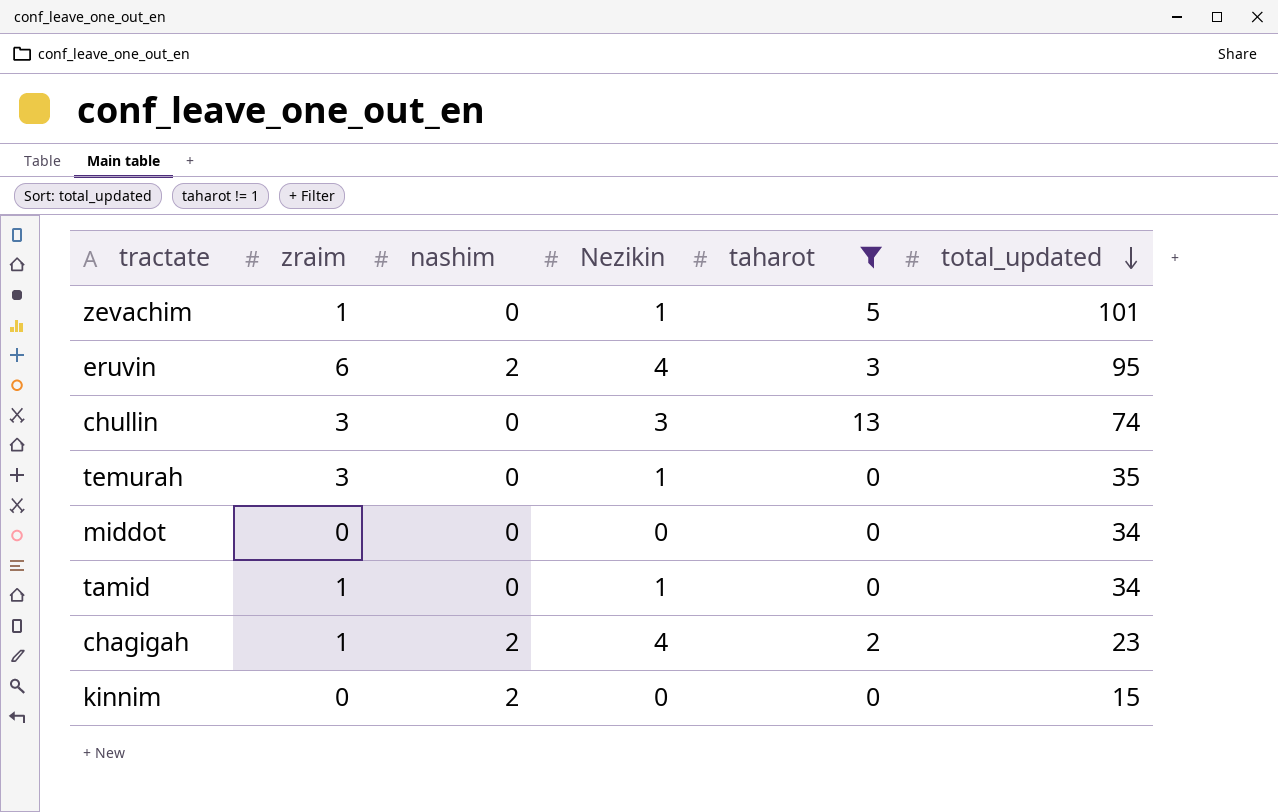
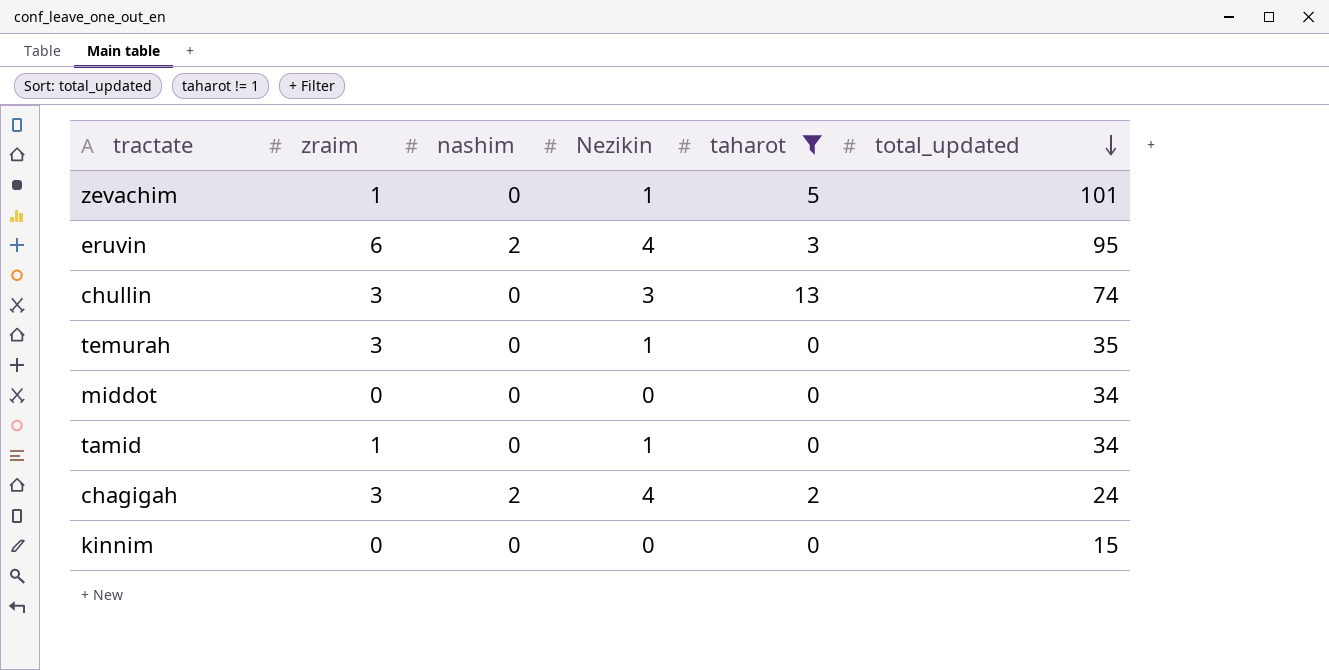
chagigah | zraim: 1 -> 3
chagigah | total_updated: 23 -> 24
kinnim | nashim: 2 -> 0

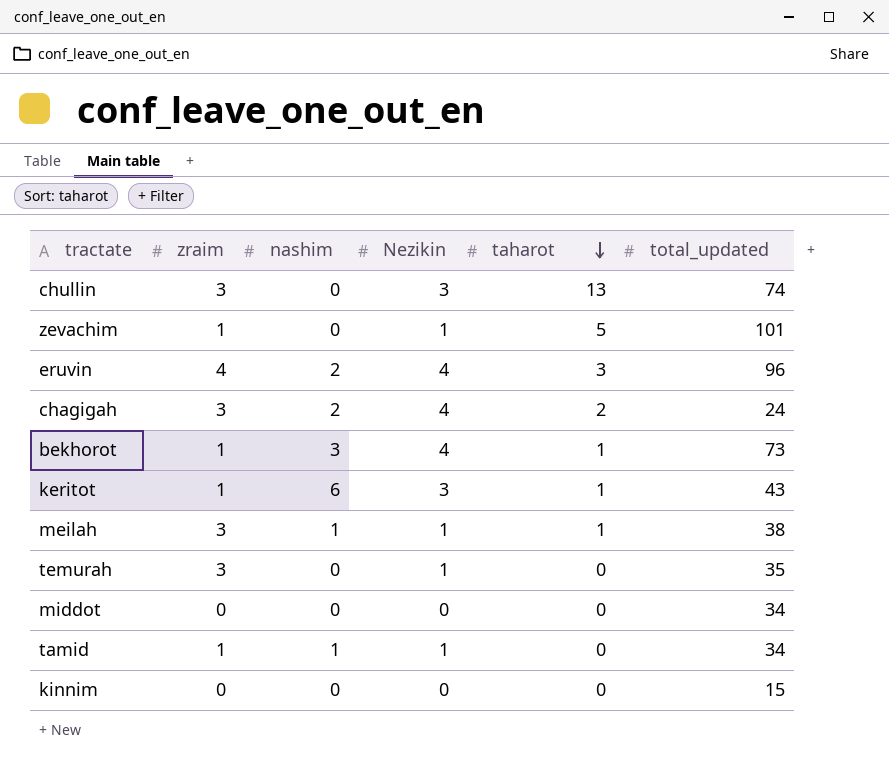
filter: taharot != 1 -> none
row order: total_updated descending -> taharot descending
eruvin | zraim: 6 -> 4
eruvin | total_updated: 95 -> 96
tamid | nashim: 0 -> 1

